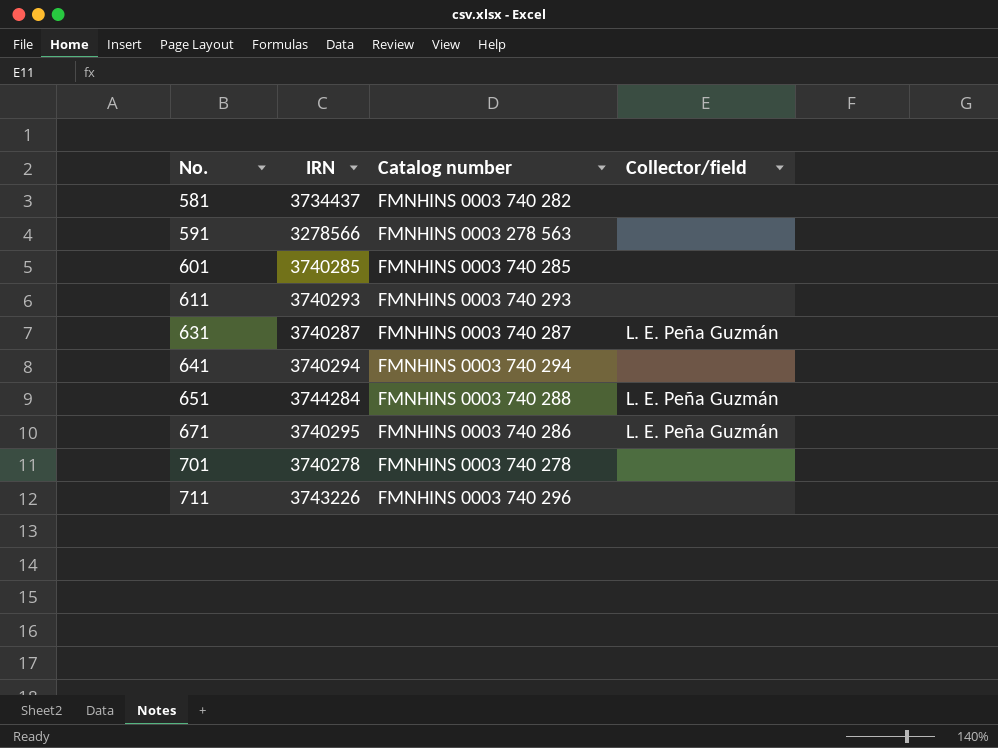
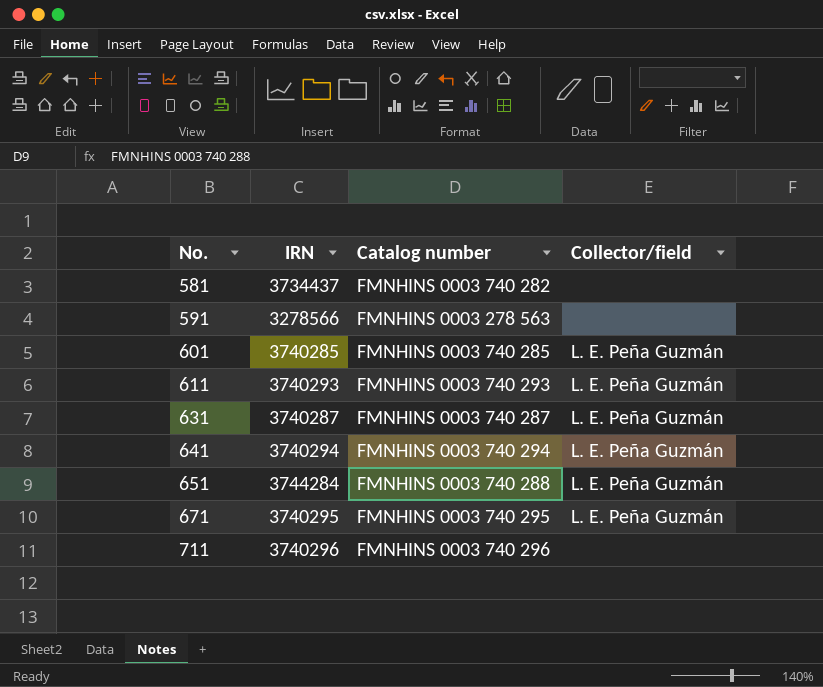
row 701: 3740278 | FMNHINS 0003 740 278 | none -> none
601 | Collector/field: none -> L. E. Peña Guzmán
611 | Collector/field: none -> L. E. Peña Guzmán
641 | Collector/field: none -> L. E. Peña Guzmán
671 | Catalog number: FMNHINS 0003 740 286 -> FMNHINS 0003 740 295
711 | IRN: 3743226 -> 3740296

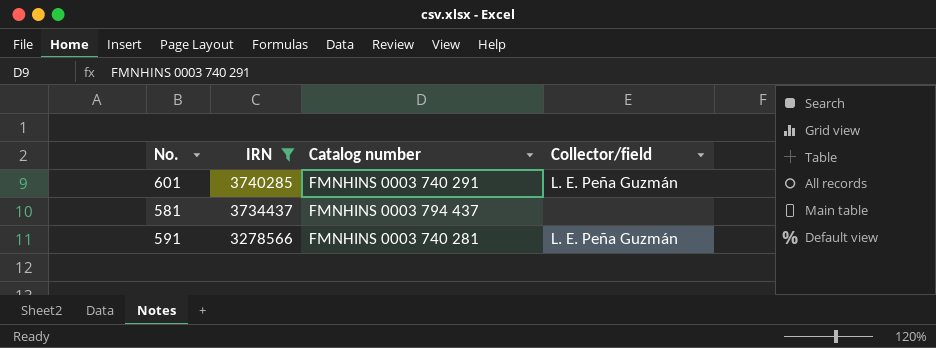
filter: none -> IRN <= 3740285
row order: No. ascending -> IRN descending
601 | Catalog number: FMNHINS 0003 740 285 -> FMNHINS 0003 740 291
581 | Catalog number: FMNHINS 0003 740 282 -> FMNHINS 0003 794 437
591 | Catalog number: FMNHINS 0003 278 563 -> FMNHINS 0003 740 281
591 | Collector/field: none -> L. E. Peña Guzmán

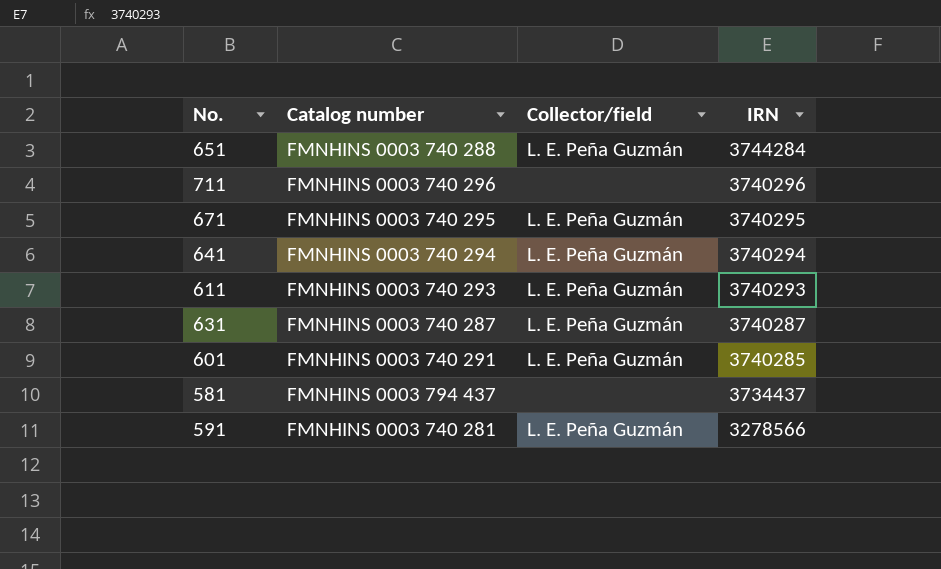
filter: IRN <= 3740285 -> none
column IRN | position: 2 -> 4

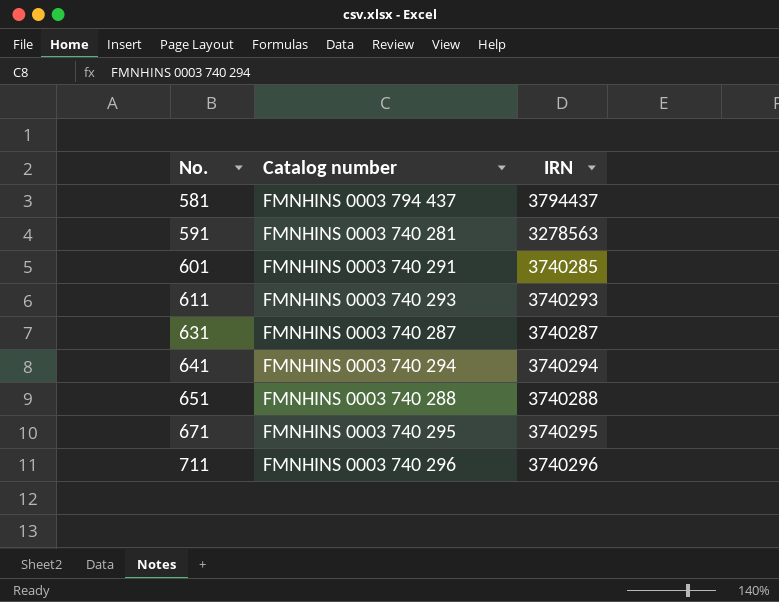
row order: IRN descending -> No. ascending
column Collector/field | position: 3 -> none
581 | IRN: 3734437 -> 3794437
591 | IRN: 3278566 -> 3278563
651 | IRN: 3744284 -> 3740288

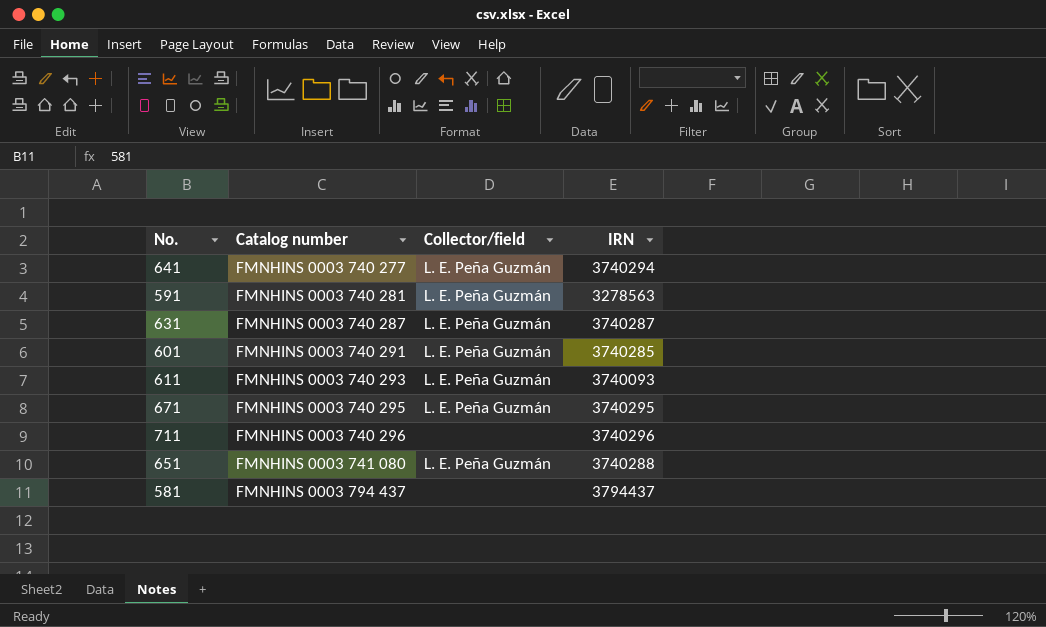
row order: No. ascending -> Catalog number ascending
column Collector/field | position: none -> 3
641 | Catalog number: FMNHINS 0003 740 294 -> FMNHINS 0003 740 277
611 | IRN: 3740293 -> 3740093
651 | Catalog number: FMNHINS 0003 740 288 -> FMNHINS 0003 741 080

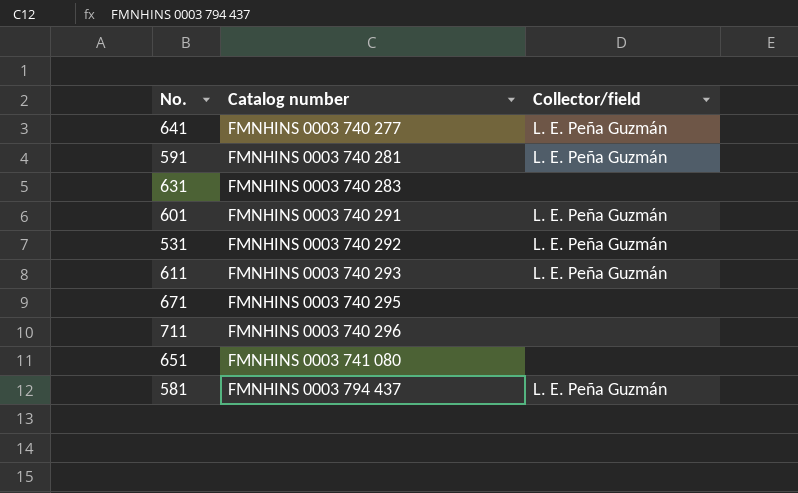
column IRN | position: 4 -> none
631 | Catalog number: FMNHINS 0003 740 287 -> FMNHINS 0003 740 283
631 | Collector/field: L. E. Peña Guzmán -> none
row 531: none -> FMNHINS 0003 740 292 | L. E. Peña Guzmán
671 | Collector/field: L. E. Peña Guzmán -> none
651 | Collector/field: L. E. Peña Guzmán -> none
581 | Collector/field: none -> L. E. Peña Guzmán

